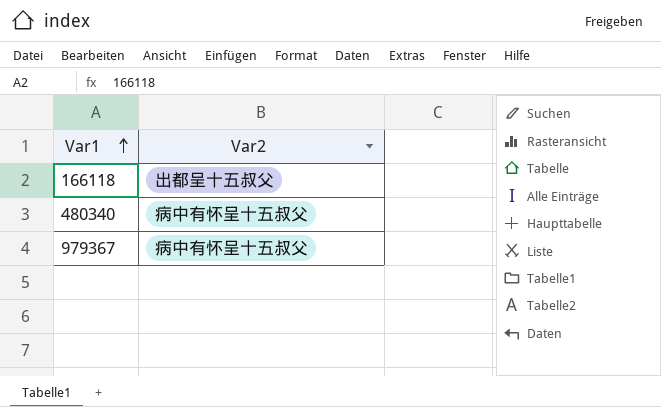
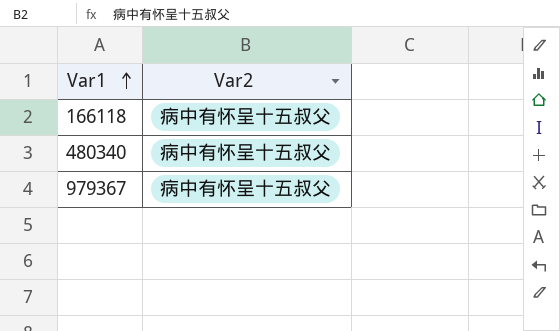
166118 | Var2: 出都呈十五叔父 -> 病中有怀呈十五叔父

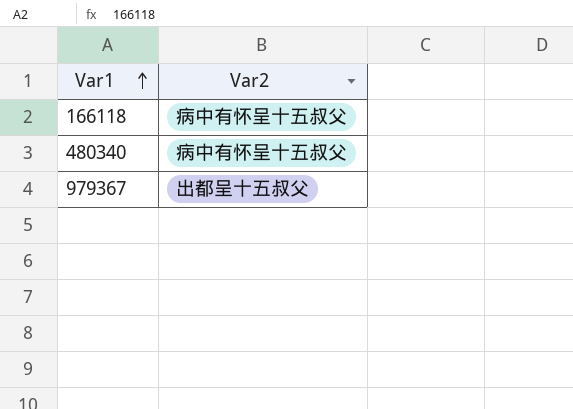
979367 | Var2: 病中有怀呈十五叔父 -> 出都呈十五叔父

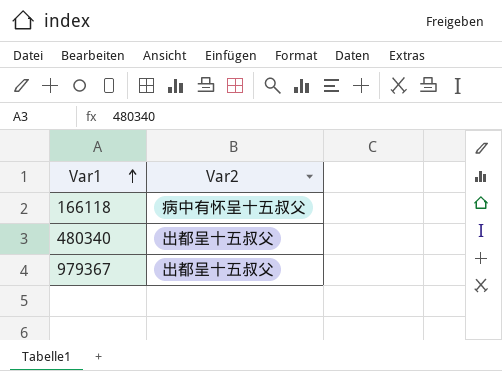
480340 | Var2: 病中有怀呈十五叔父 -> 出都呈十五叔父

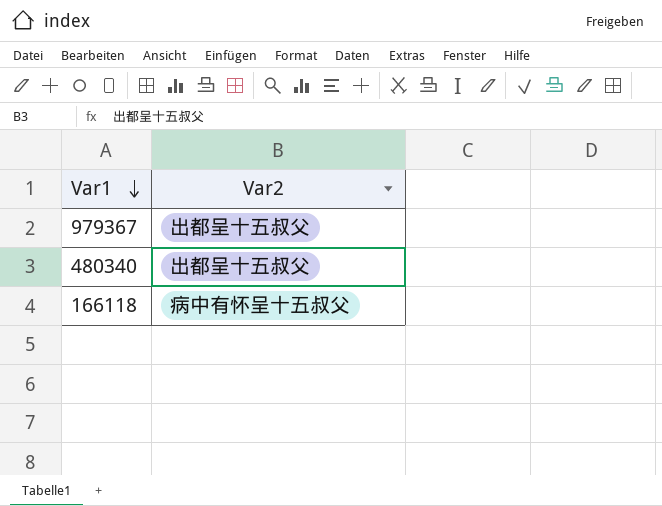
row order: Var1 ascending -> Var1 descending

